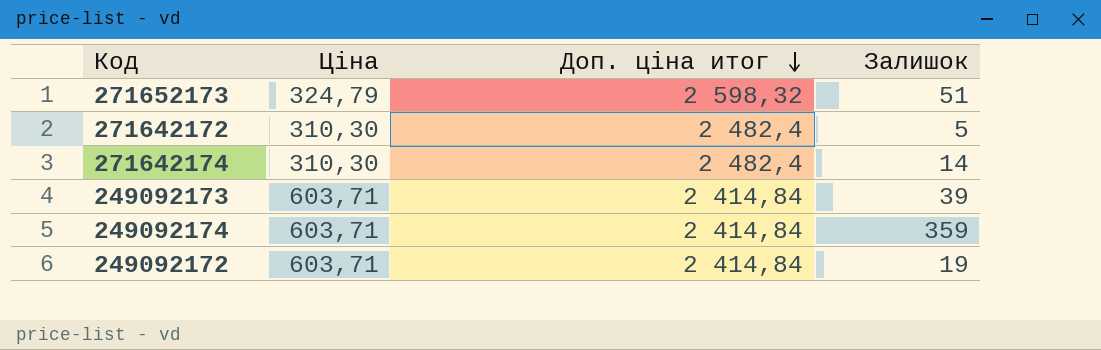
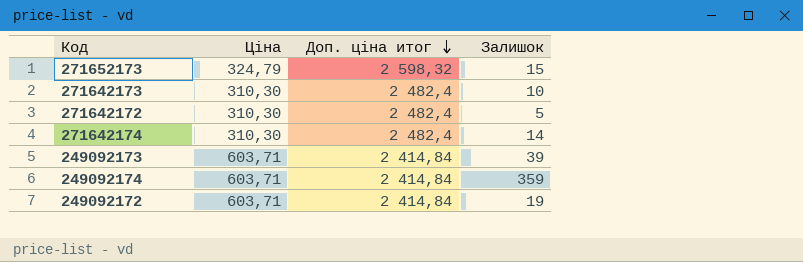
271652173 | Залишок: 51 -> 15
row 271642173: none -> 310,30 | 2 482,4 | 10

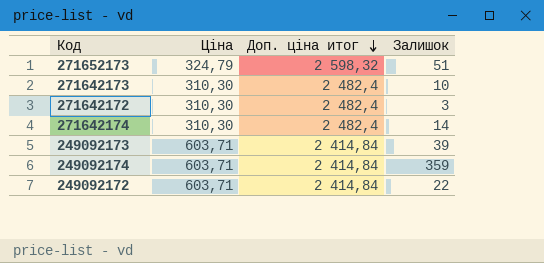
271652173 | Залишок: 15 -> 51
271642172 | Залишок: 5 -> 3
249092172 | Залишок: 19 -> 22

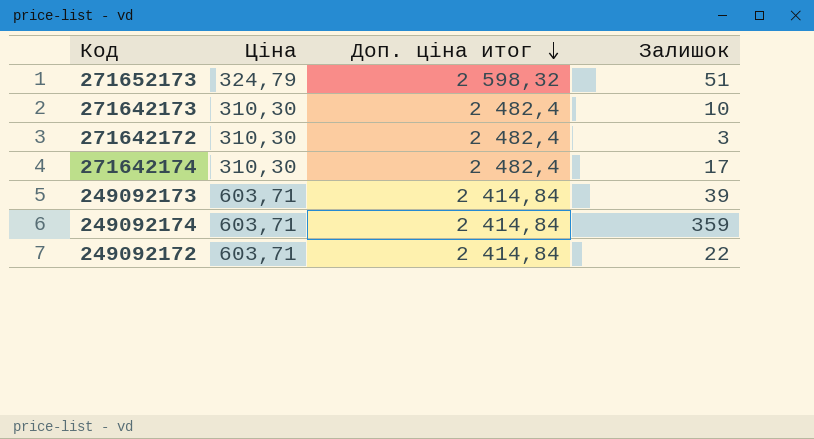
271642174 | Залишок: 14 -> 17

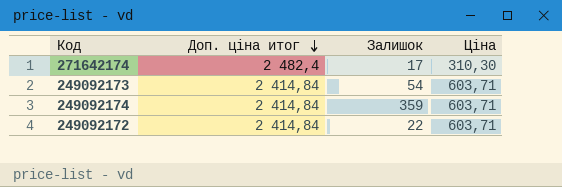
column Ціна | position: 2 -> 4
row 271652173: 324,79 | 2 598,32 | 51 -> none
row 271642173: 310,30 | 2 482,4 | 10 -> none
row 271642172: 310,30 | 2 482,4 | 3 -> none
249092173 | Залишок: 39 -> 54

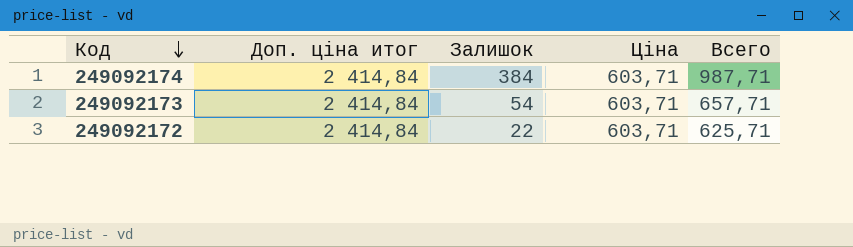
row order: Доп. ціна итог descending -> Код descending
column Всего | formula: none -> [Залишок] + [Ціна]
row 271642174: 2 482,4 | 17 | 310,30 -> none
249092174 | Залишок: 359 -> 384

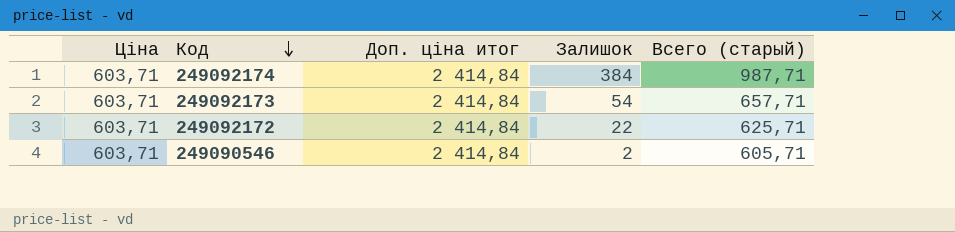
column Ціна | position: 4 -> 1
column name: Всего -> Всего (старый)
row 249090546: none -> 603,71 | 2 414,84 | 2 | 605,71

